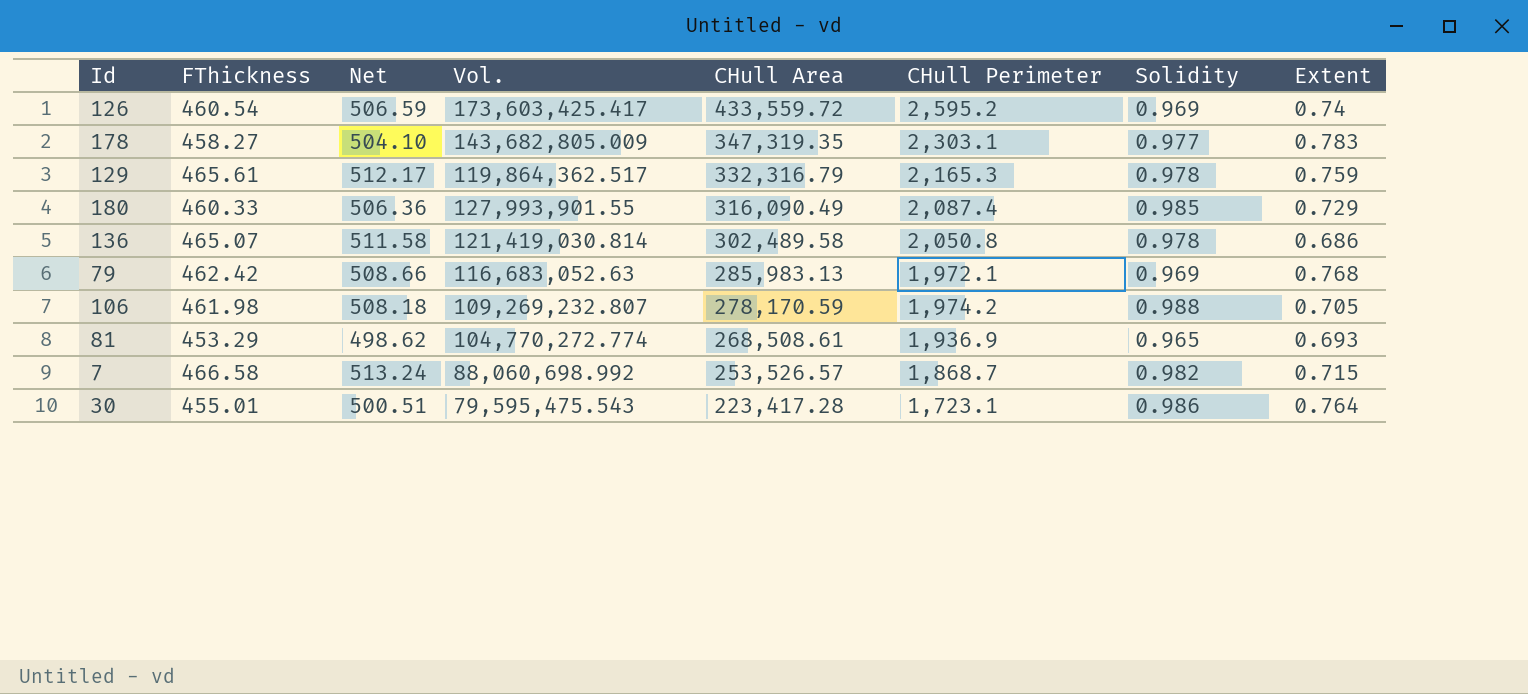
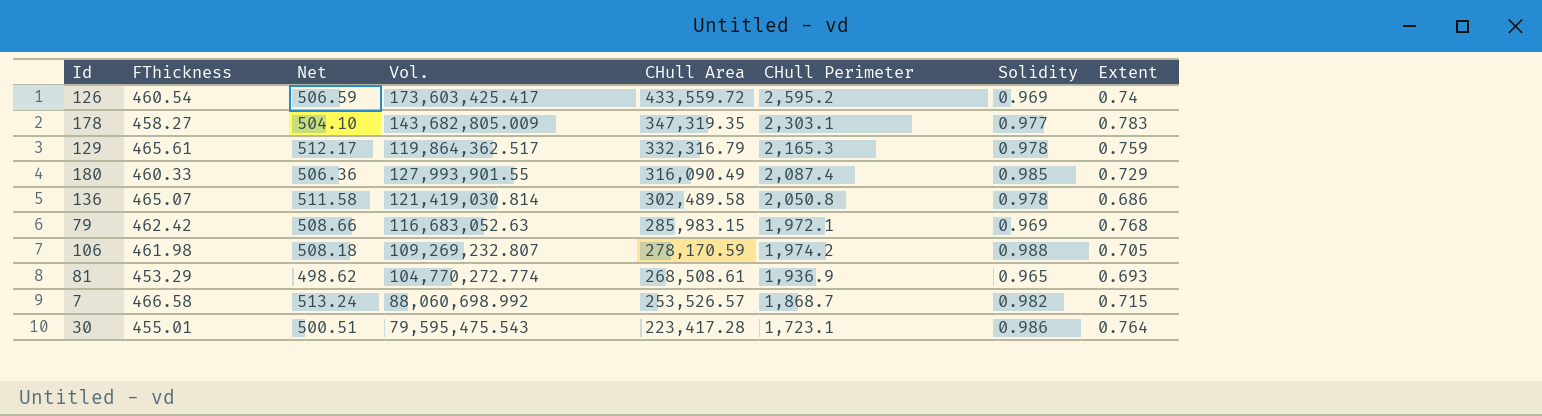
79 | CHull Area: 285,983.13 -> 285,983.15

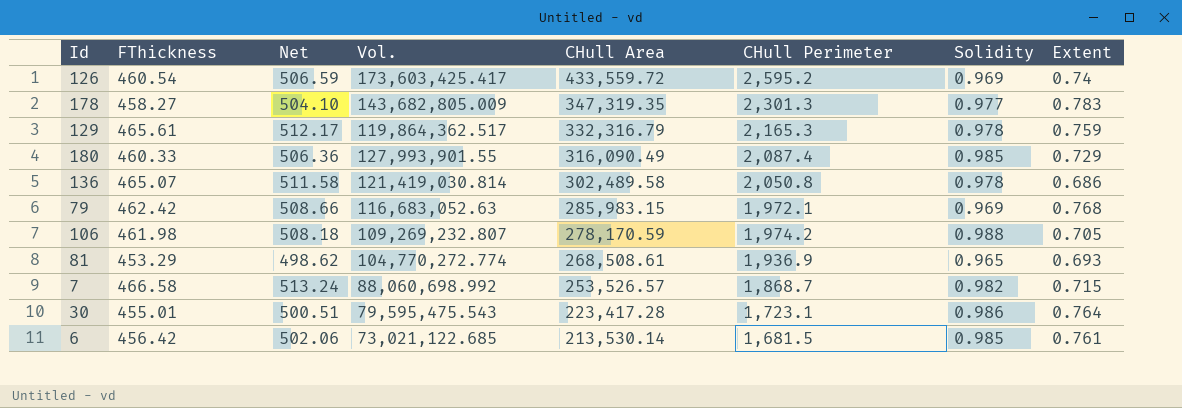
178 | CHull Perimeter: 2,303.1 -> 2,301.3
row 6: none -> 456.42 | 502.06 | 73,021,122.685 | 213,530.14 | 1,681.5 | 0.985 | 0.761

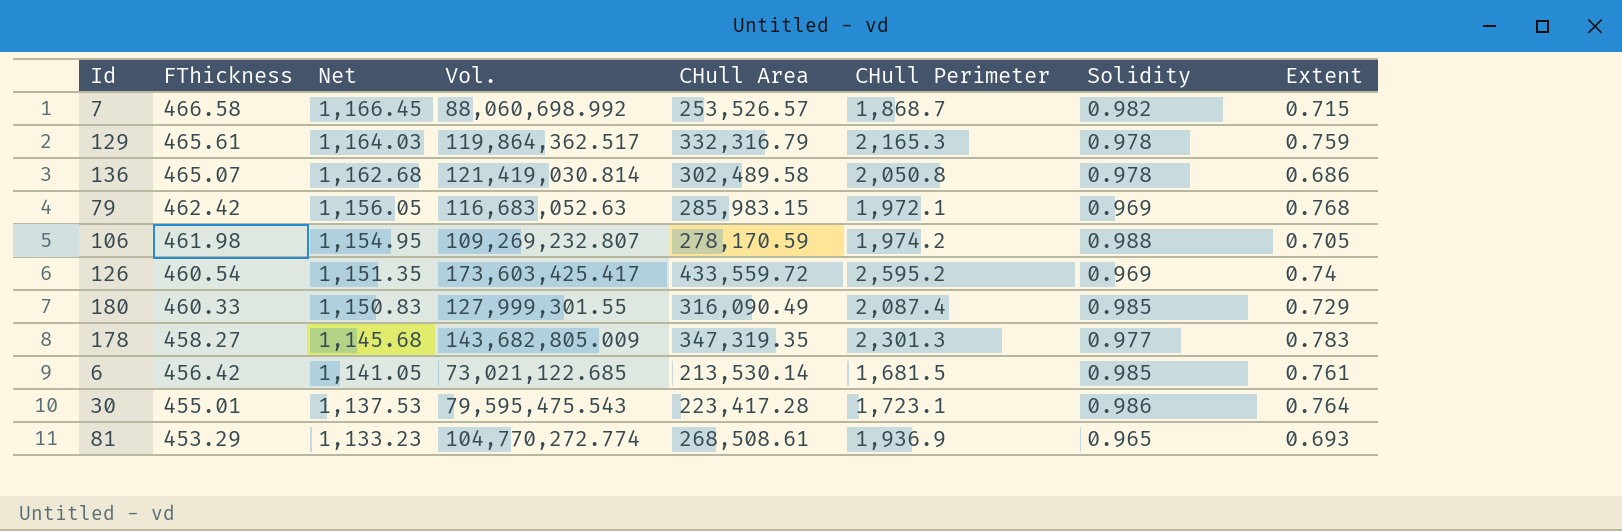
row order: CHull Area descending -> FThickness descending
column Net | formula: [FThickness] * 1.1 -> [FThickness] * 2.5
180 | Vol.: 127,993,901.55 -> 127,999,301.55

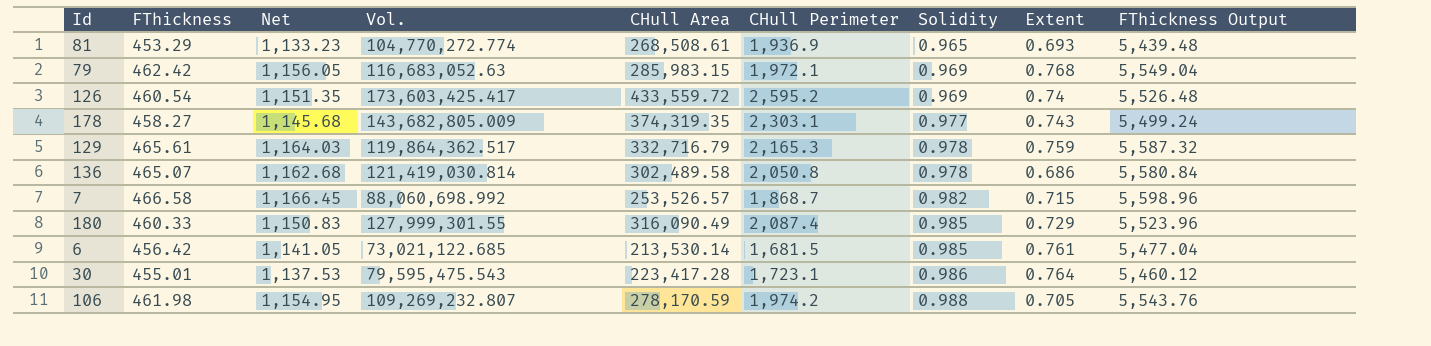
row order: FThickness descending -> Solidity ascending
column FThickness Output | formula: none -> [FThickness] * 12
178 | CHull Area: 347,319.35 -> 374,319.35
178 | CHull Perimeter: 2,301.3 -> 2,303.1
178 | Extent: 0.783 -> 0.743
129 | CHull Area: 332,316.79 -> 332,716.79

